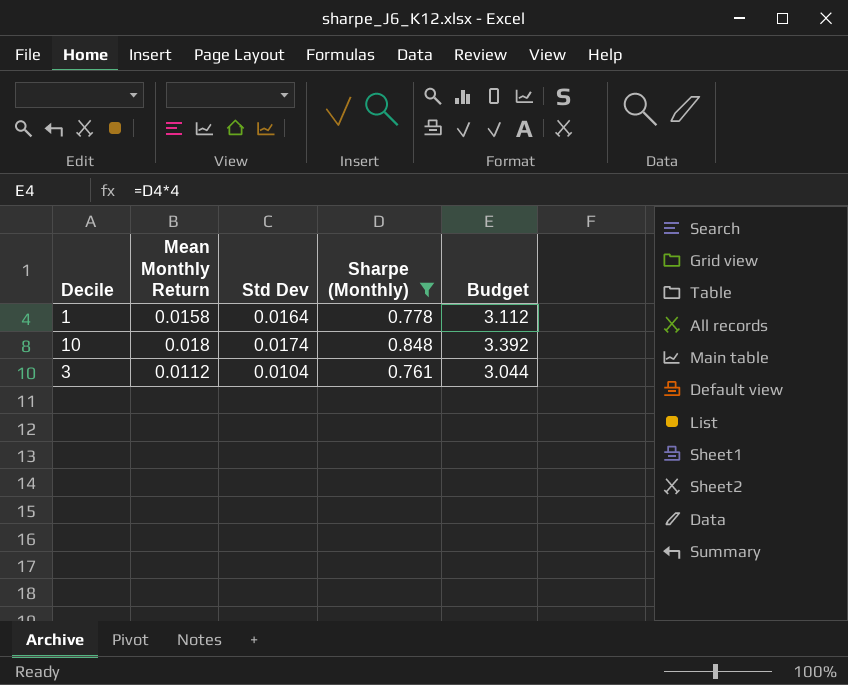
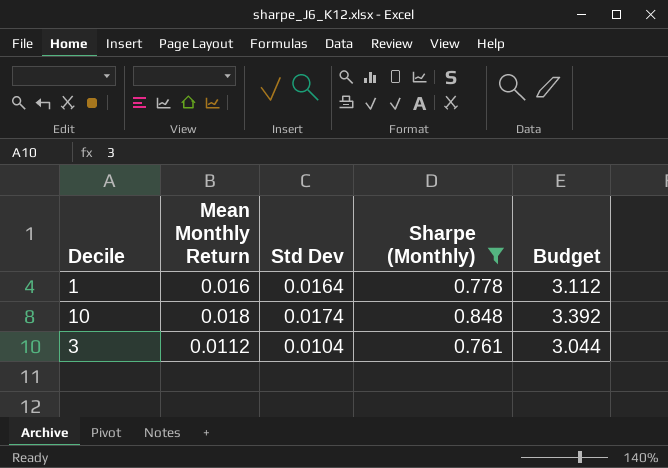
1 | Mean Monthly Return: 0.0158 -> 0.016

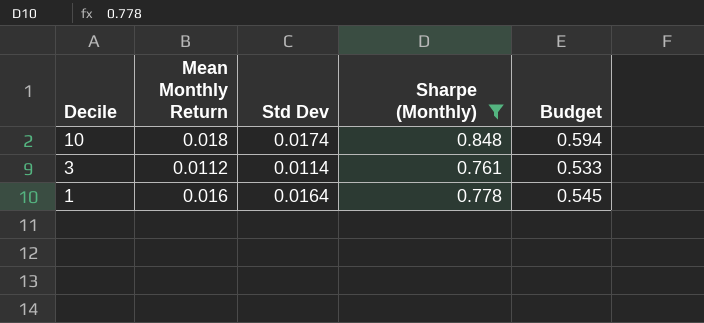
row order: none -> Decile descending
column Budget | formula: [Sharpe (Monthly)] * 4 -> [Sharpe (Monthly)] * 0.7
3 | Std Dev: 0.0104 -> 0.0114

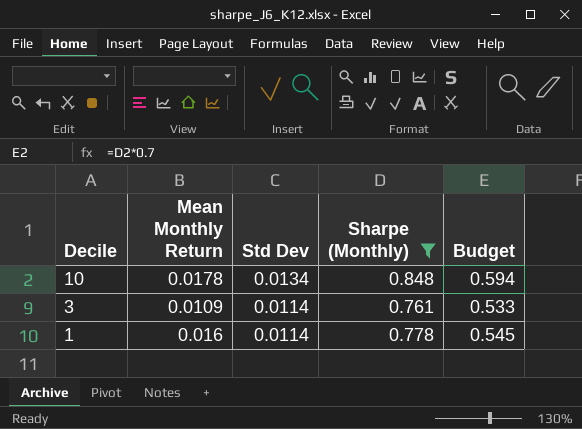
10 | Mean Monthly Return: 0.018 -> 0.0178
10 | Std Dev: 0.0174 -> 0.0134
3 | Mean Monthly Return: 0.0112 -> 0.0109
1 | Std Dev: 0.0164 -> 0.0114

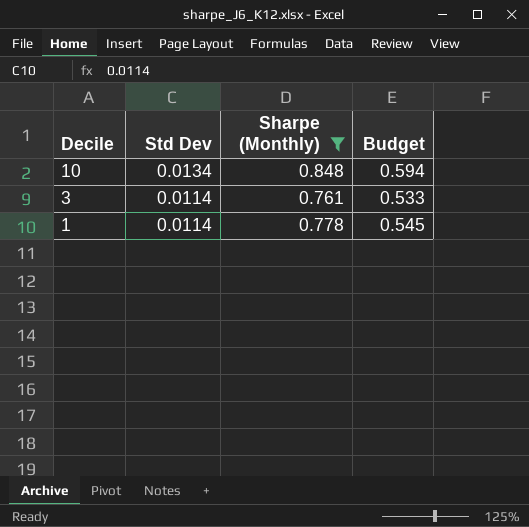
column Mean Monthly Return | position: 2 -> none

